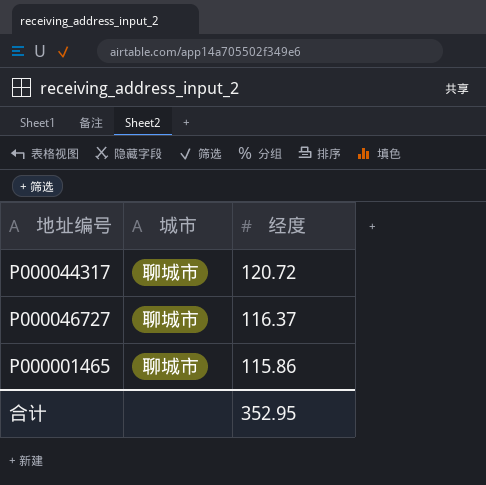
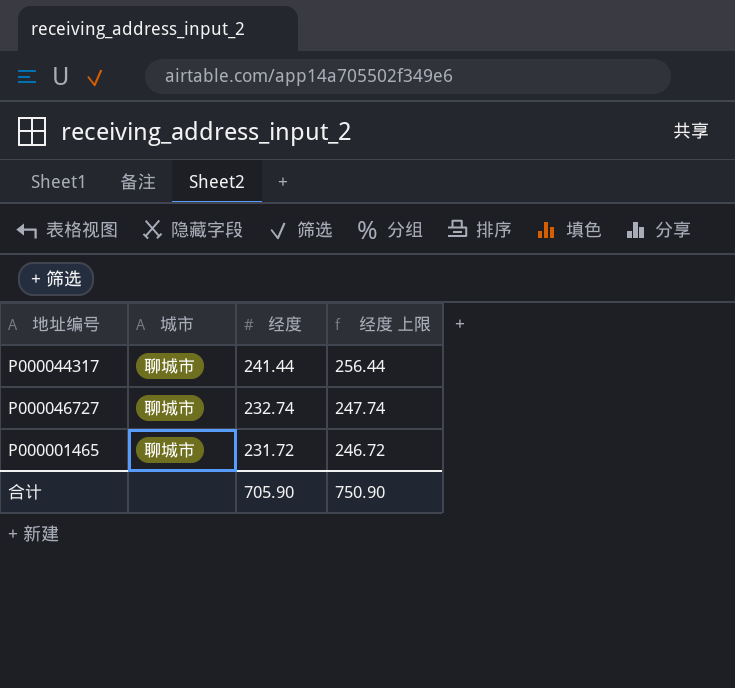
column 经度 上限 | formula: none -> [经度] + 15
P000044317 | 经度: 120.72 -> 241.44
P000046727 | 经度: 116.37 -> 232.74
P000001465 | 经度: 115.86 -> 231.72
合计 | 经度: 352.95 -> 705.90

